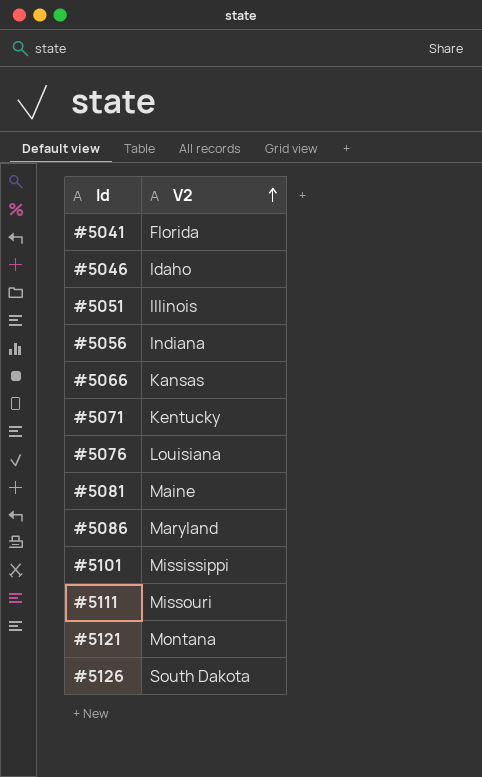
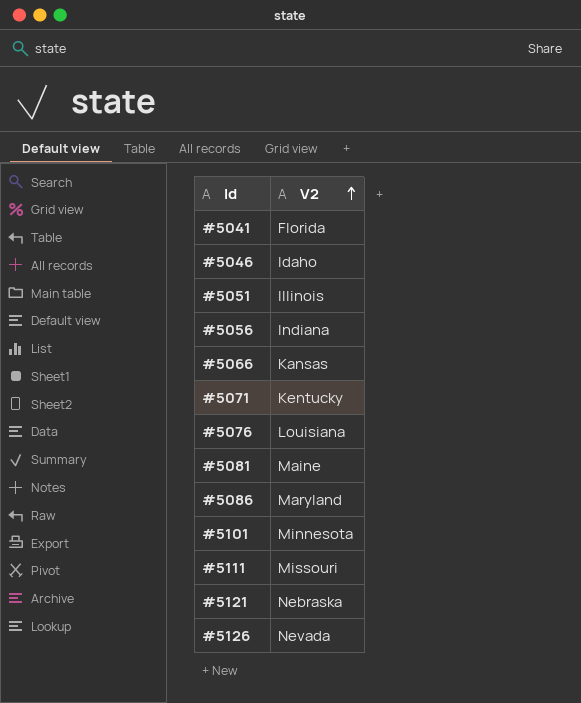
#5101 | V2: Mississippi -> Minnesota
#5121 | V2: Montana -> Nebraska
#5126 | V2: South Dakota -> Nevada

